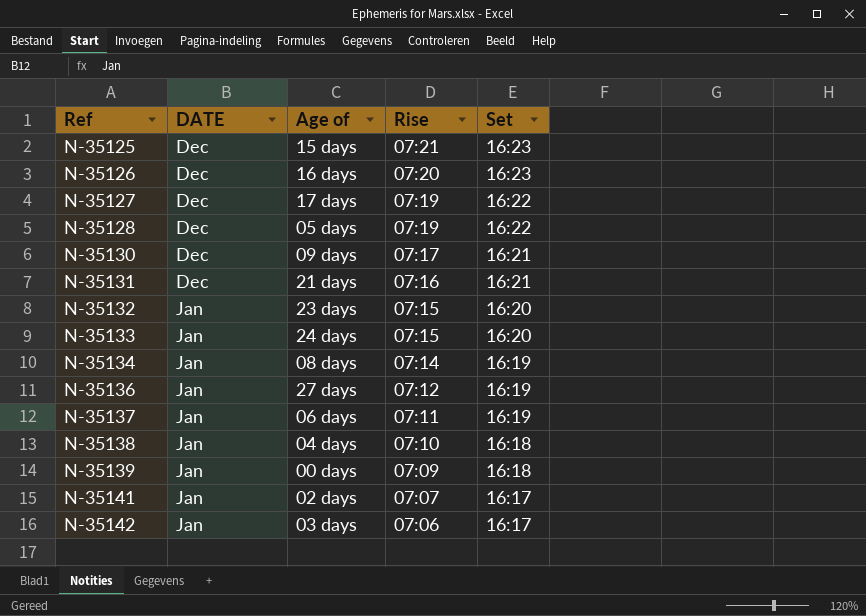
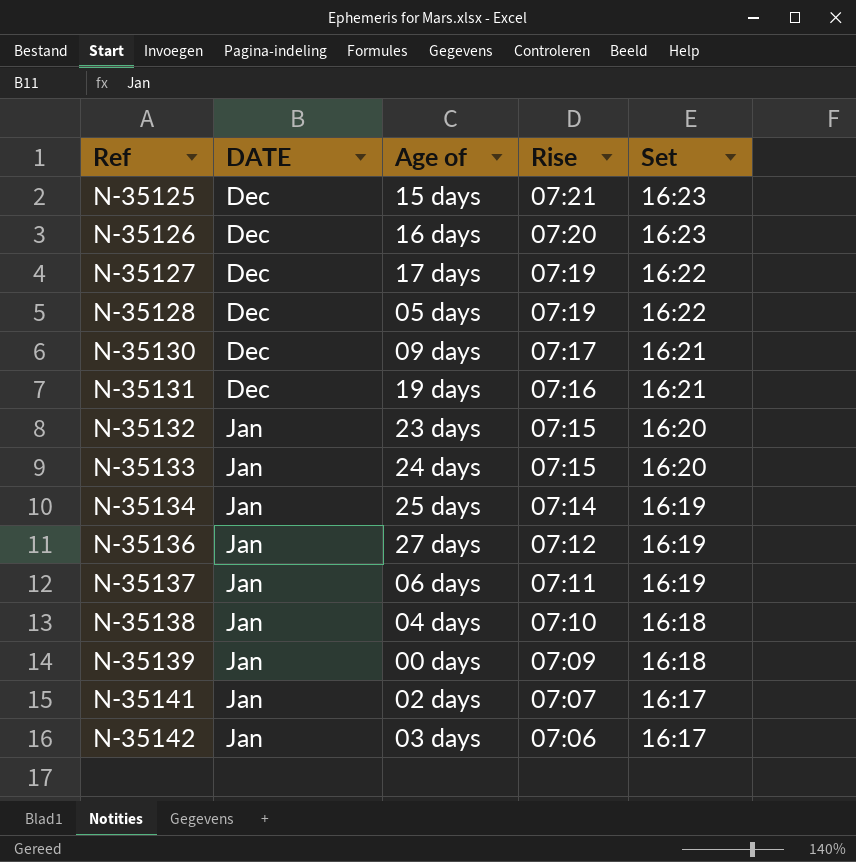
N-35131 | Age of: 21 days -> 19 days
N-35134 | Age of: 08 days -> 25 days

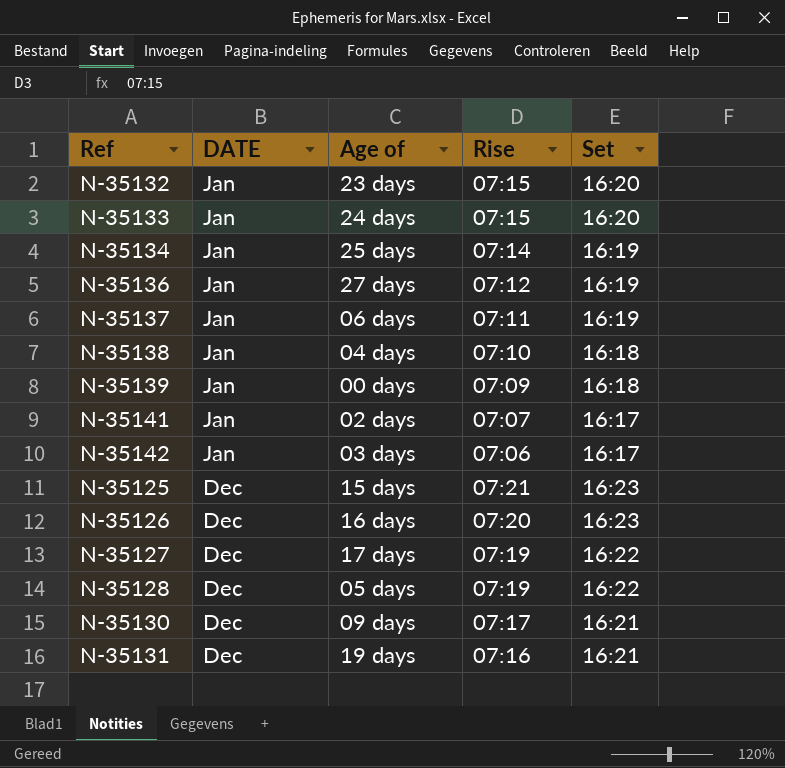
row order: Ref ascending -> DATE ascending

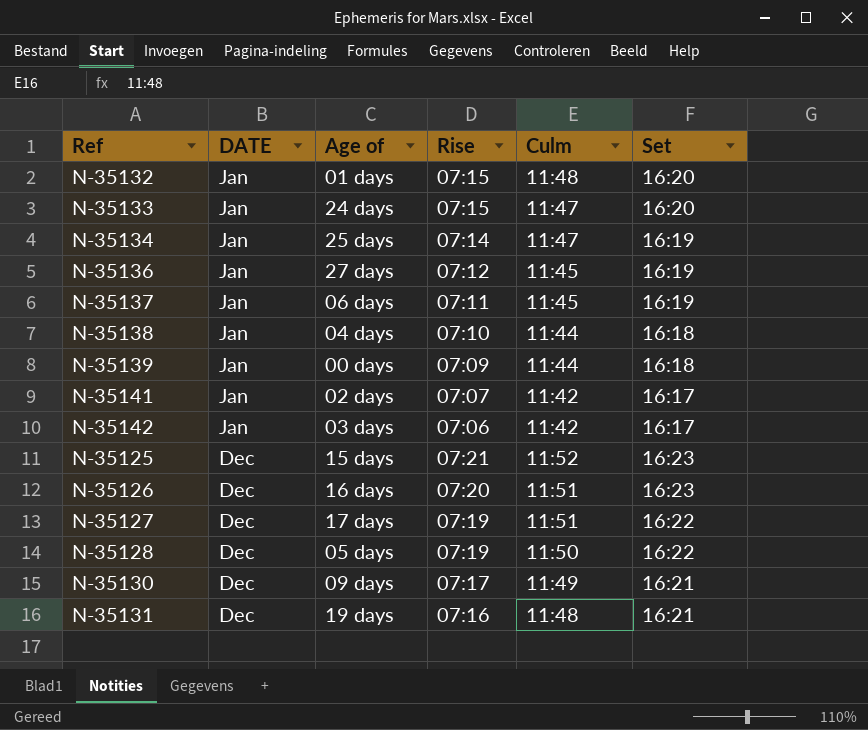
column Culm | position: none -> 5
N-35132 | Age of: 23 days -> 01 days

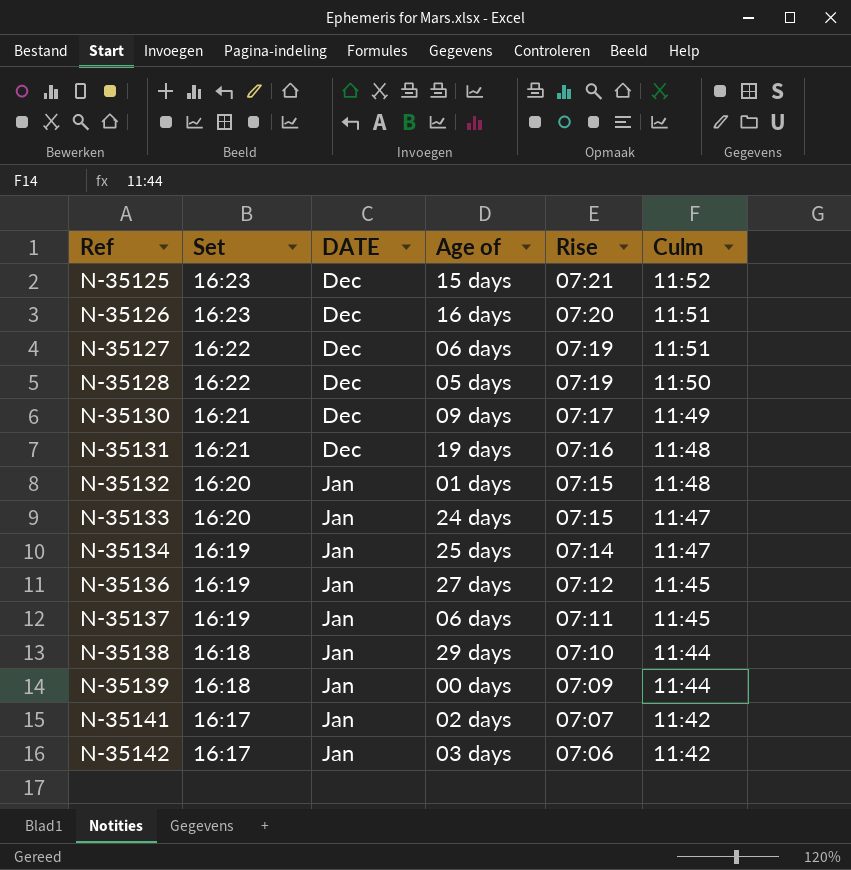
row order: DATE ascending -> Ref ascending
column Set | position: 6 -> 2
N-35127 | Age of: 17 days -> 06 days
N-35138 | Age of: 04 days -> 29 days

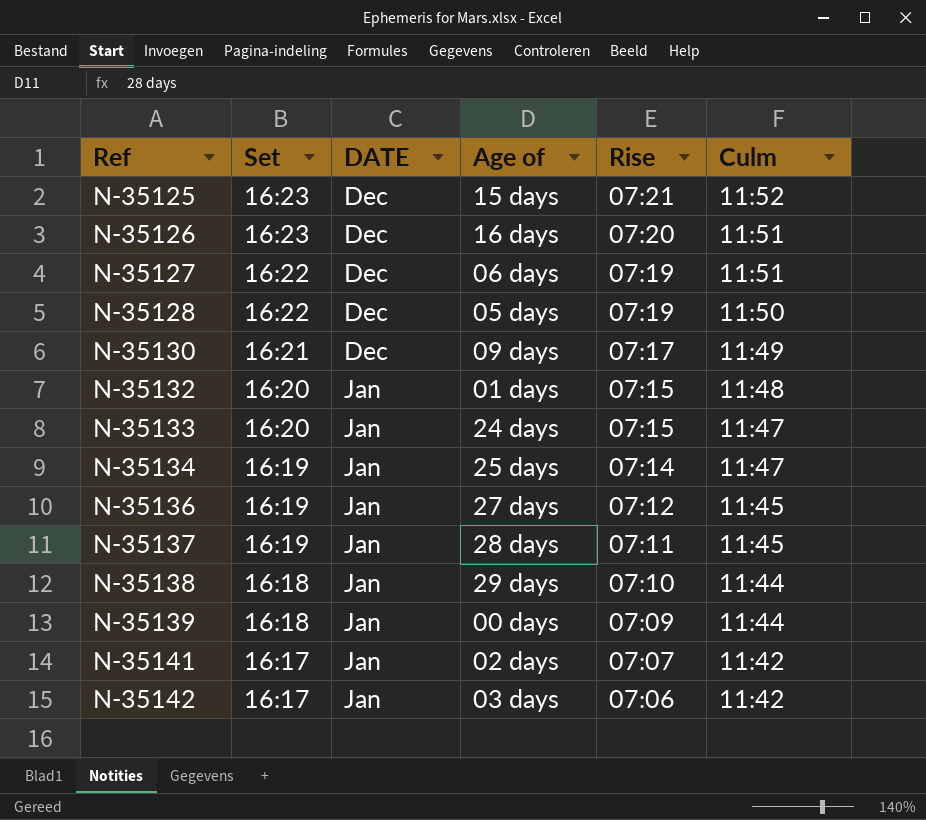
row N-35131: 16:21 | Dec | 19 days | 07:16 | 11:48 -> none
N-35137 | Age of: 06 days -> 28 days

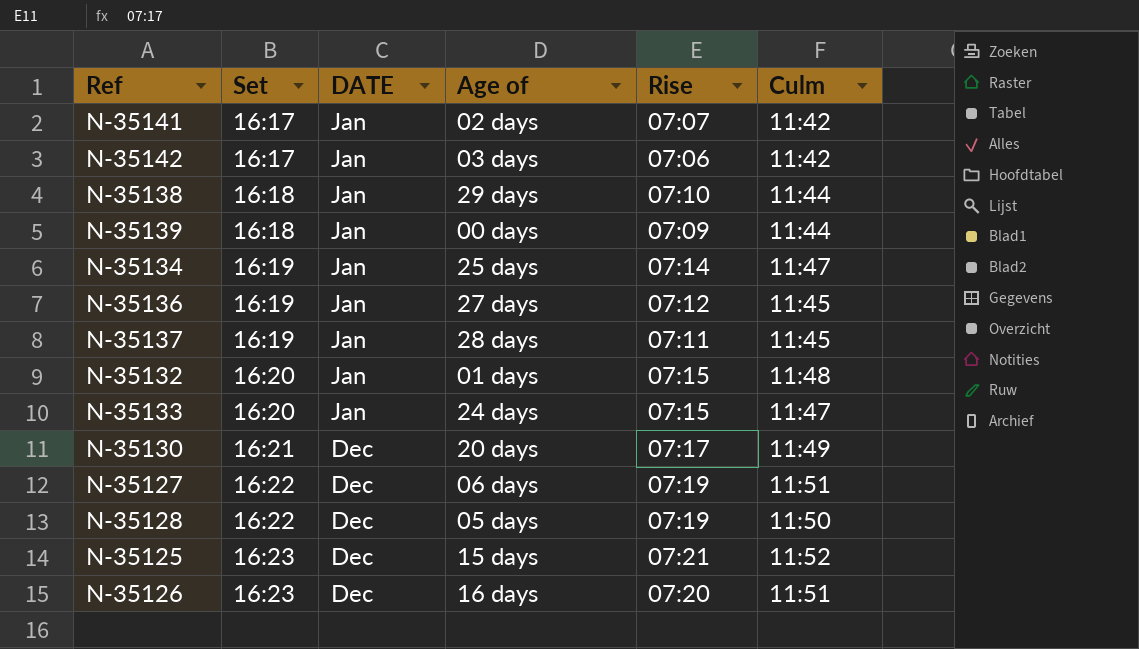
row order: Ref ascending -> Set ascending
N-35130 | Age of: 09 days -> 20 days

